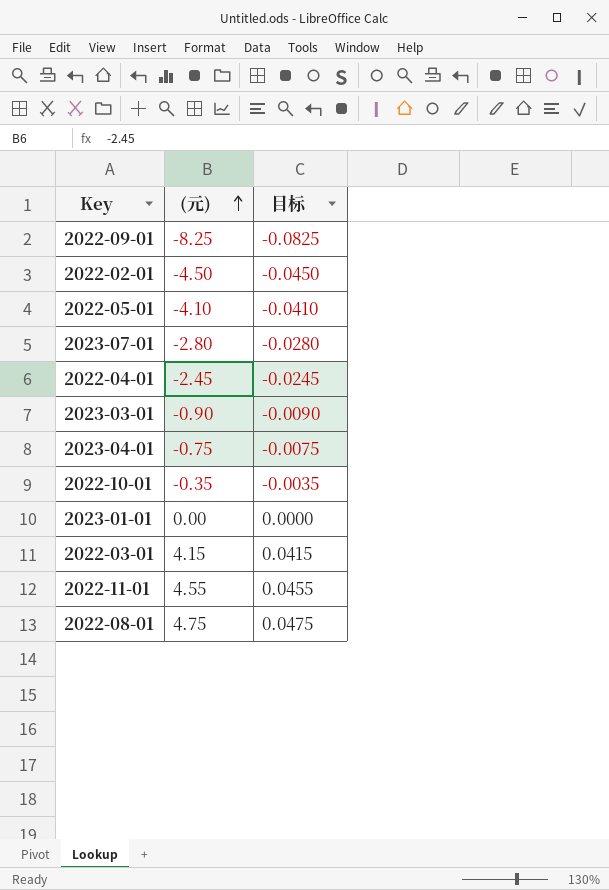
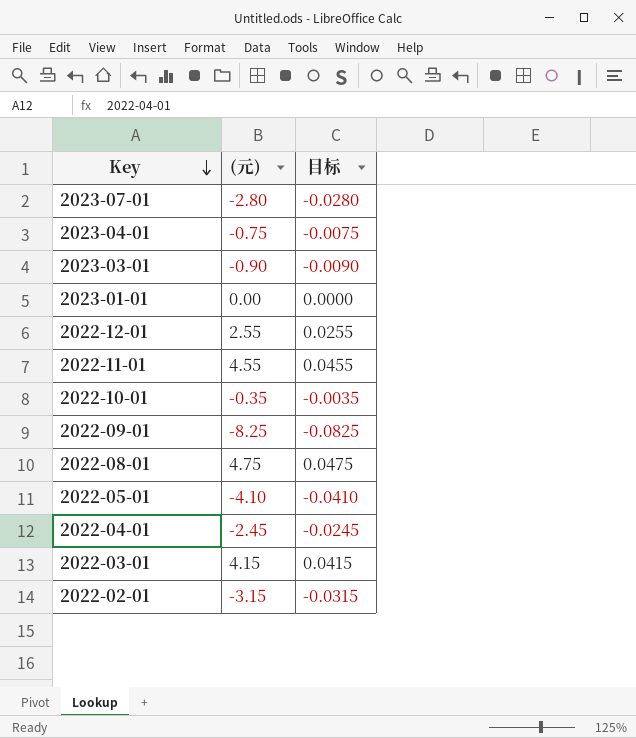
row order: (元) ascending -> Key descending
row 2022-12-01: none -> 2.55 | 0.0255
2022-02-01 | (元): -4.50 -> -3.15
2022-02-01 | 目标: -0.0450 -> -0.0315

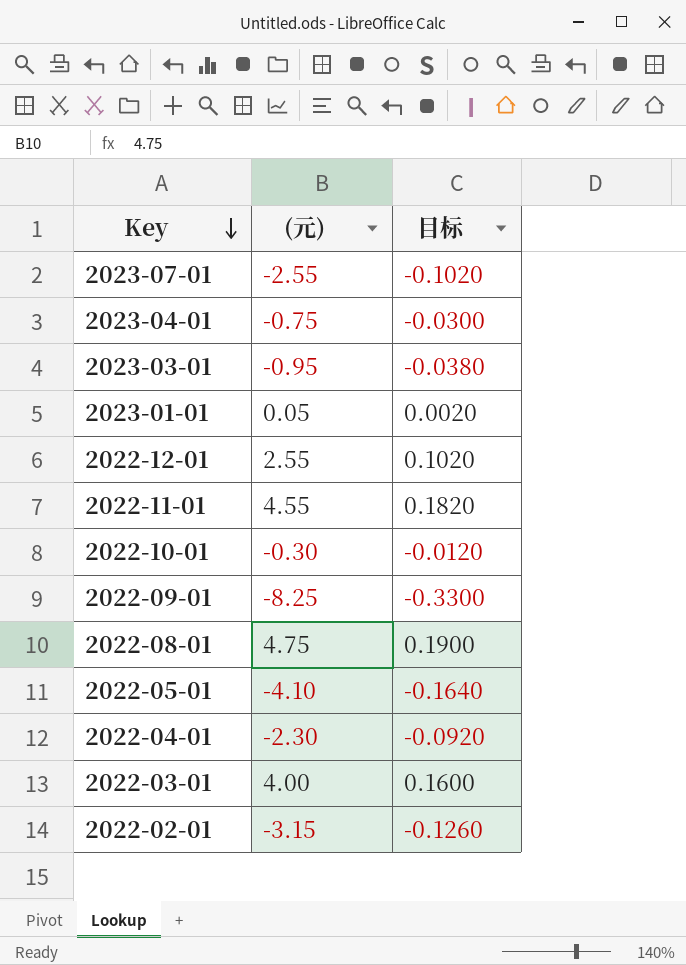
column 目标 | formula: [(元)] * 0.01 -> [(元)] * 0.04
2023-07-01 | (元): -2.80 -> -2.55
2023-03-01 | (元): -0.90 -> -0.95
2023-01-01 | (元): 0.00 -> 0.05
2022-10-01 | (元): -0.35 -> -0.30
2022-04-01 | (元): -2.45 -> -2.30
2022-03-01 | (元): 4.15 -> 4.00

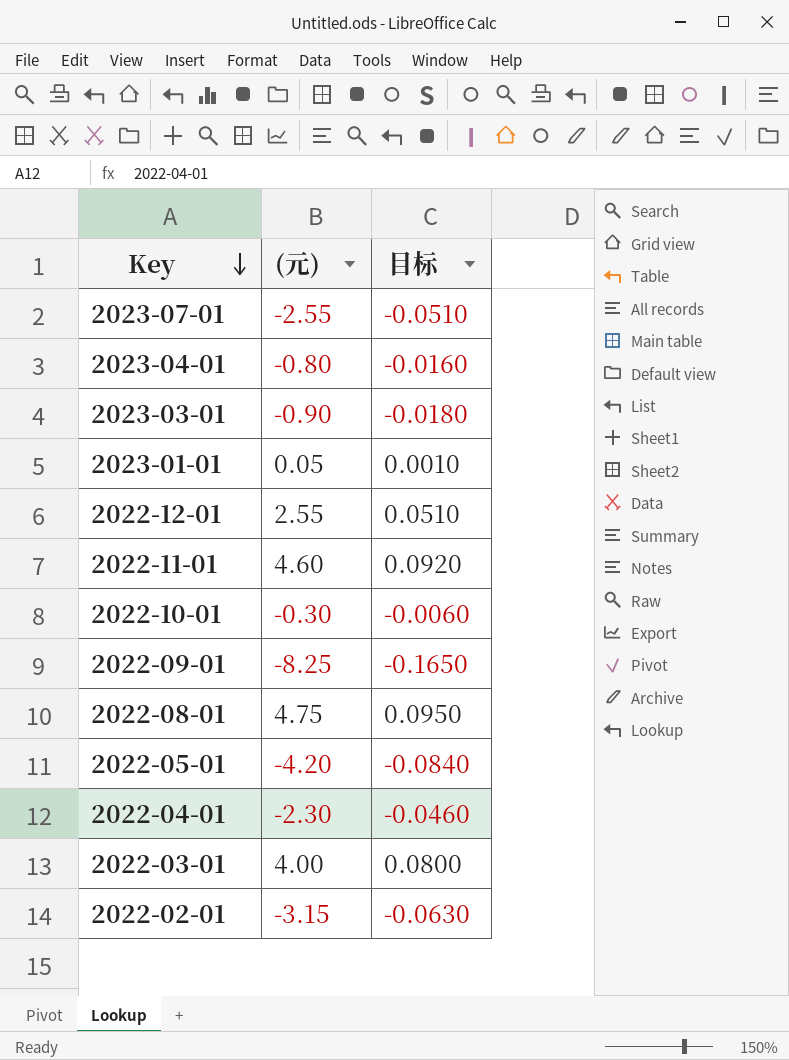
column 目标 | formula: [(元)] * 0.04 -> [(元)] * 0.02
2023-04-01 | (元): -0.75 -> -0.80
2023-03-01 | (元): -0.95 -> -0.90
2022-11-01 | (元): 4.55 -> 4.60
2022-05-01 | (元): -4.10 -> -4.20

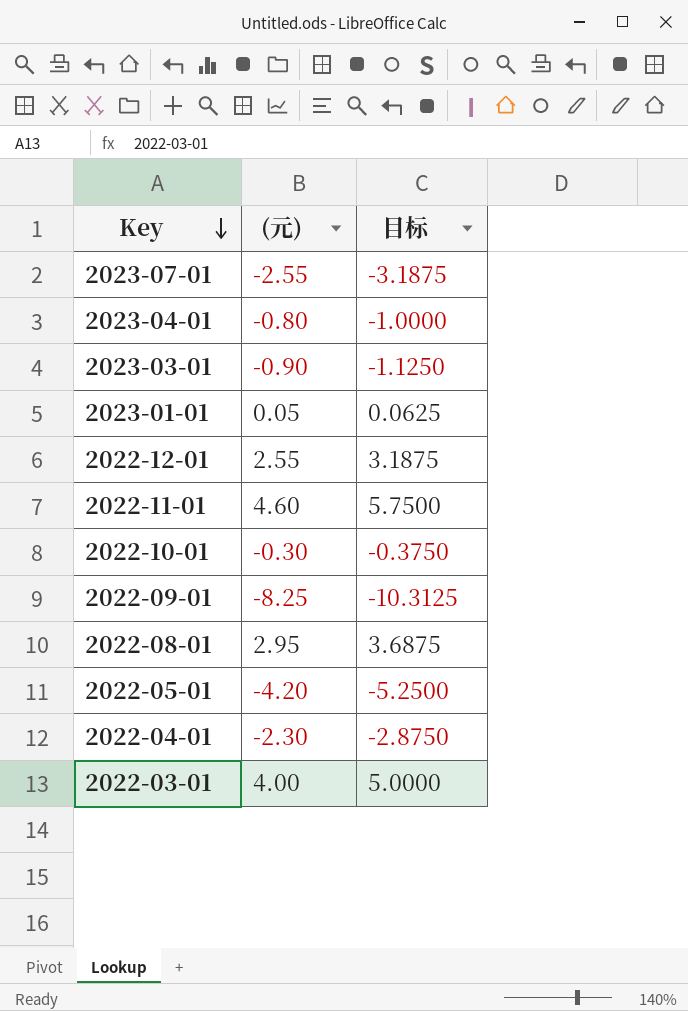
column 目标 | formula: [(元)] * 0.02 -> [(元)] * 1.25
row 2022-02-01: -3.15 | -0.0630 -> none
2022-08-01 | (元): 4.75 -> 2.95

